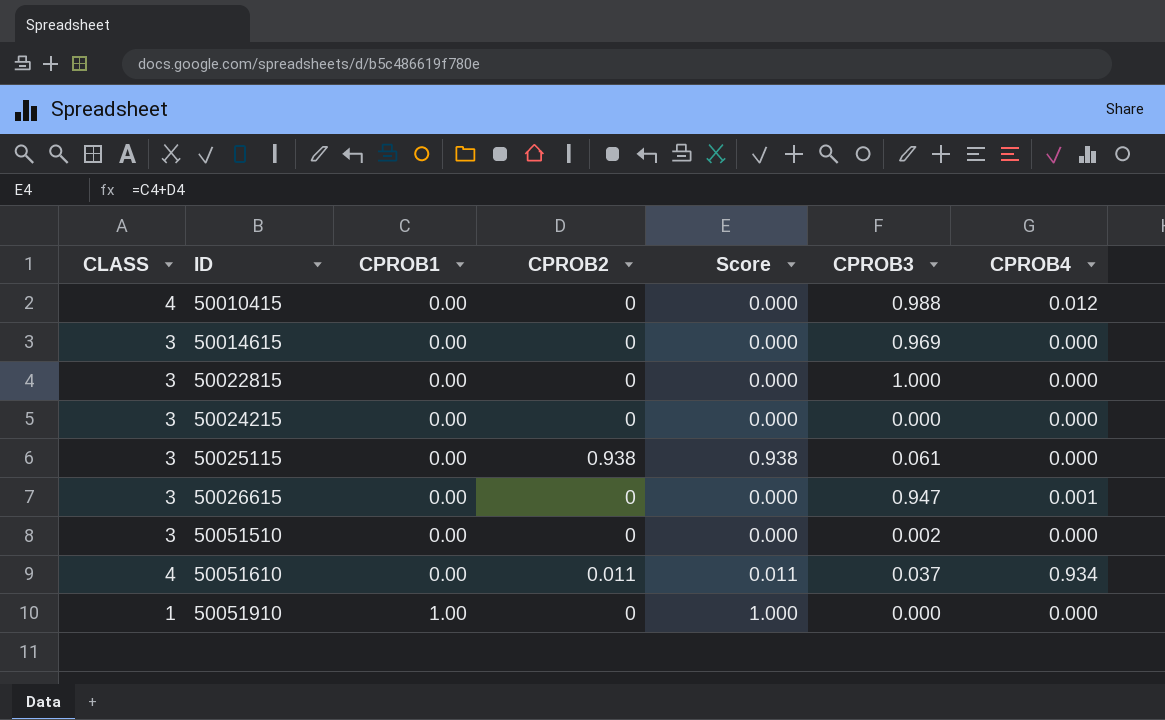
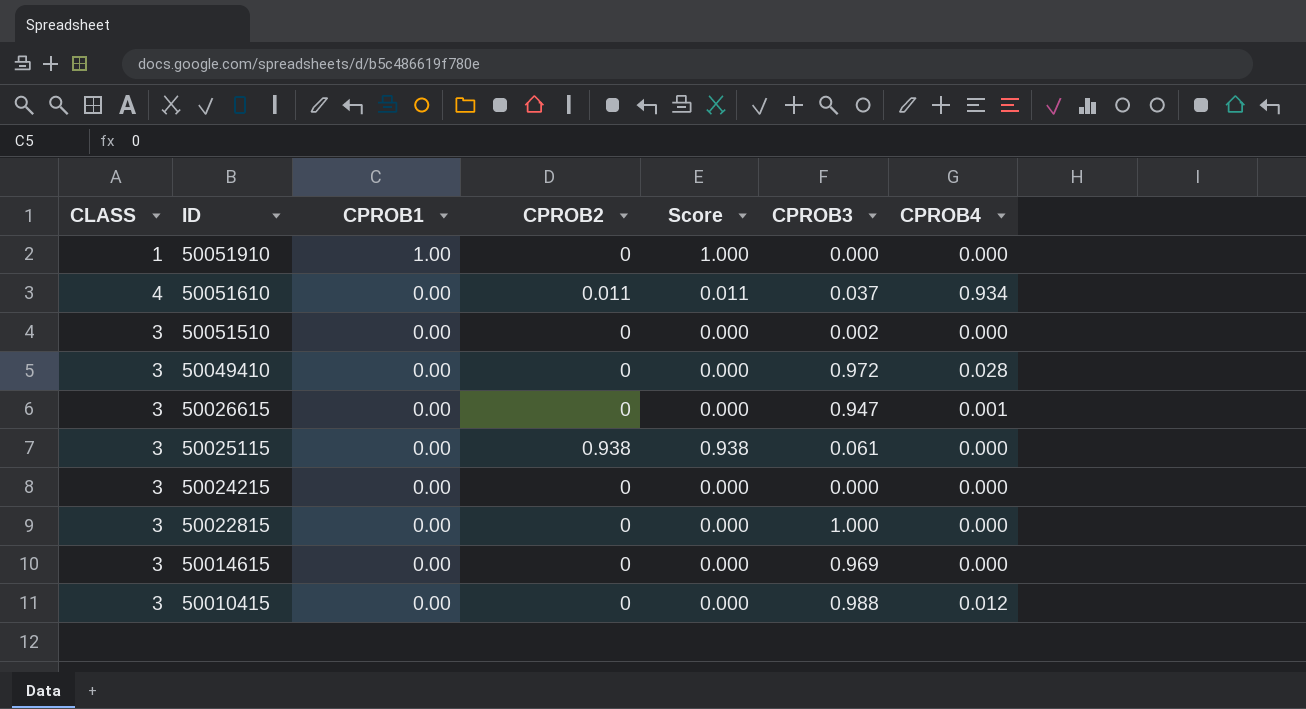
row order: ID ascending -> ID descending
row 50049410: none -> 3 | 0.00 | 0 | 0.000 | 0.972 | 0.028
50010415 | CLASS: 4 -> 3

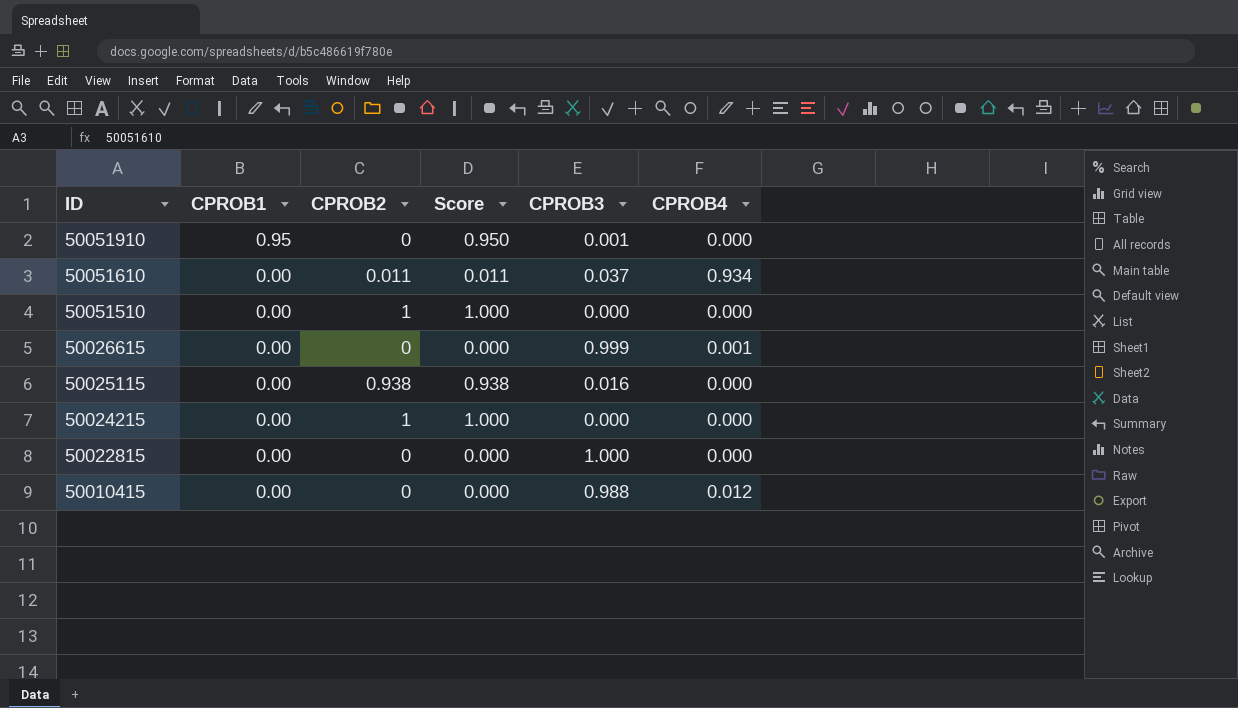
column CLASS | position: 1 -> none
row 50049410: 3 | 0.00 | 0 | 0.000 | 0.972 | 0.028 -> none
row 50014615: 3 | 0.00 | 0 | 0.000 | 0.969 | 0.000 -> none
50051910 | CPROB1: 1.00 -> 0.95
50051910 | Score: 1.000 -> 0.950
50051910 | CPROB3: 0.000 -> 0.001
50051510 | CPROB2: 0 -> 1
50051510 | Score: 0.000 -> 1.000
50051510 | CPROB3: 0.002 -> 0.000
50026615 | CPROB3: 0.947 -> 0.999
50025115 | CPROB3: 0.061 -> 0.016
50024215 | CPROB2: 0 -> 1
50024215 | Score: 0.000 -> 1.000

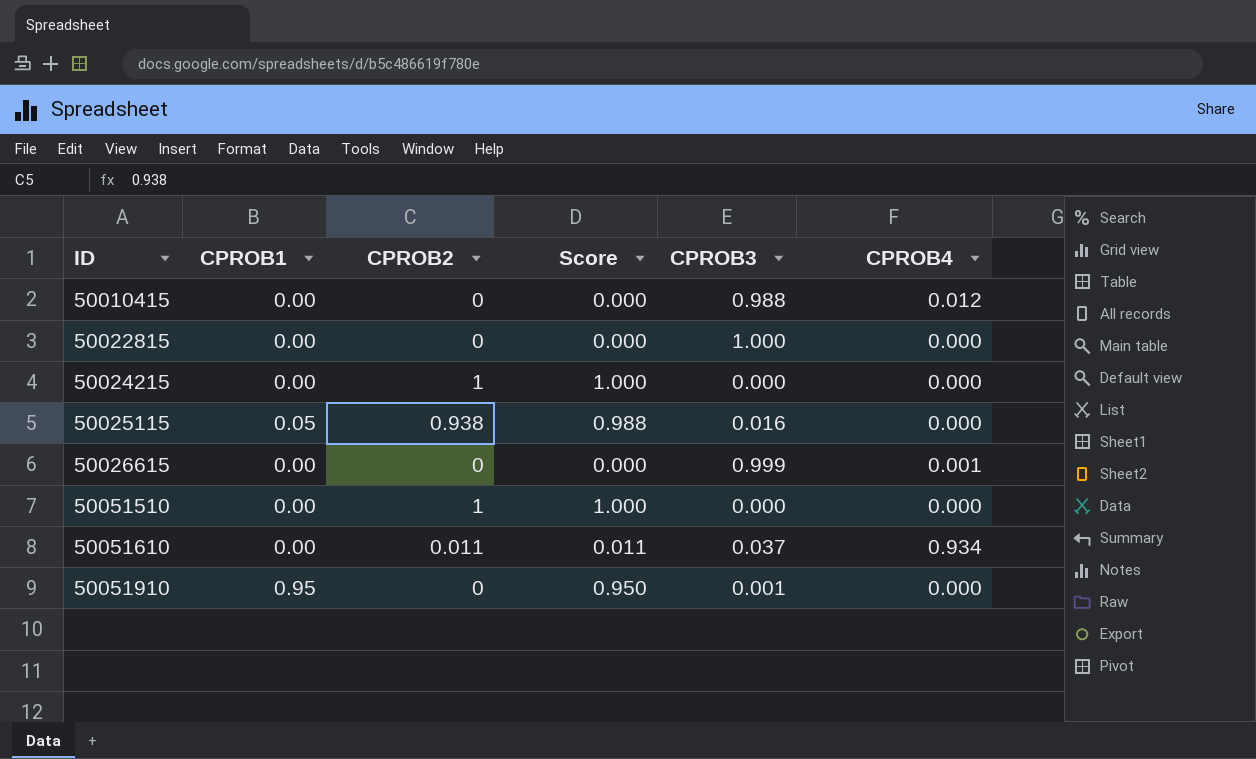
row order: ID descending -> ID ascending
50025115 | CPROB1: 0.00 -> 0.05
50025115 | Score: 0.938 -> 0.988

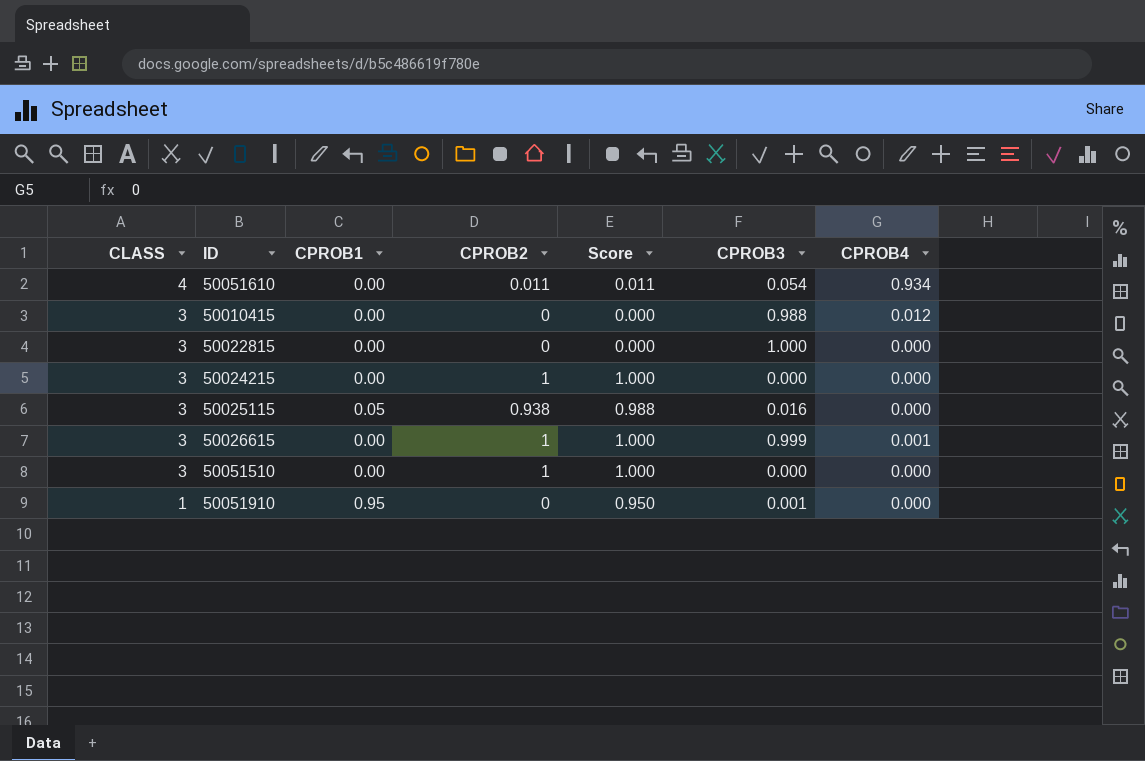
row order: ID ascending -> CLASS descending
column CLASS | position: none -> 1
50051610 | CPROB3: 0.037 -> 0.054
50026615 | CPROB2: 0 -> 1
50026615 | Score: 0.000 -> 1.000

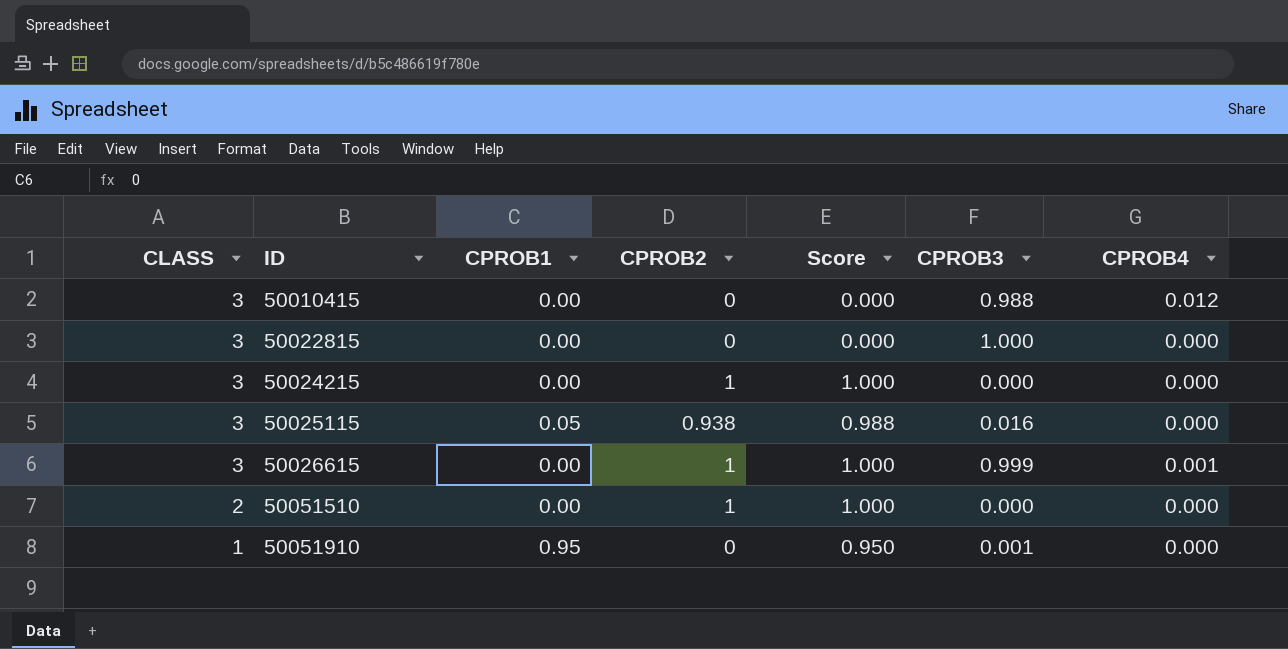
row 50051610: 4 | 0.00 | 0.011 | 0.011 | 0.054 | 0.934 -> none
50051510 | CLASS: 3 -> 2

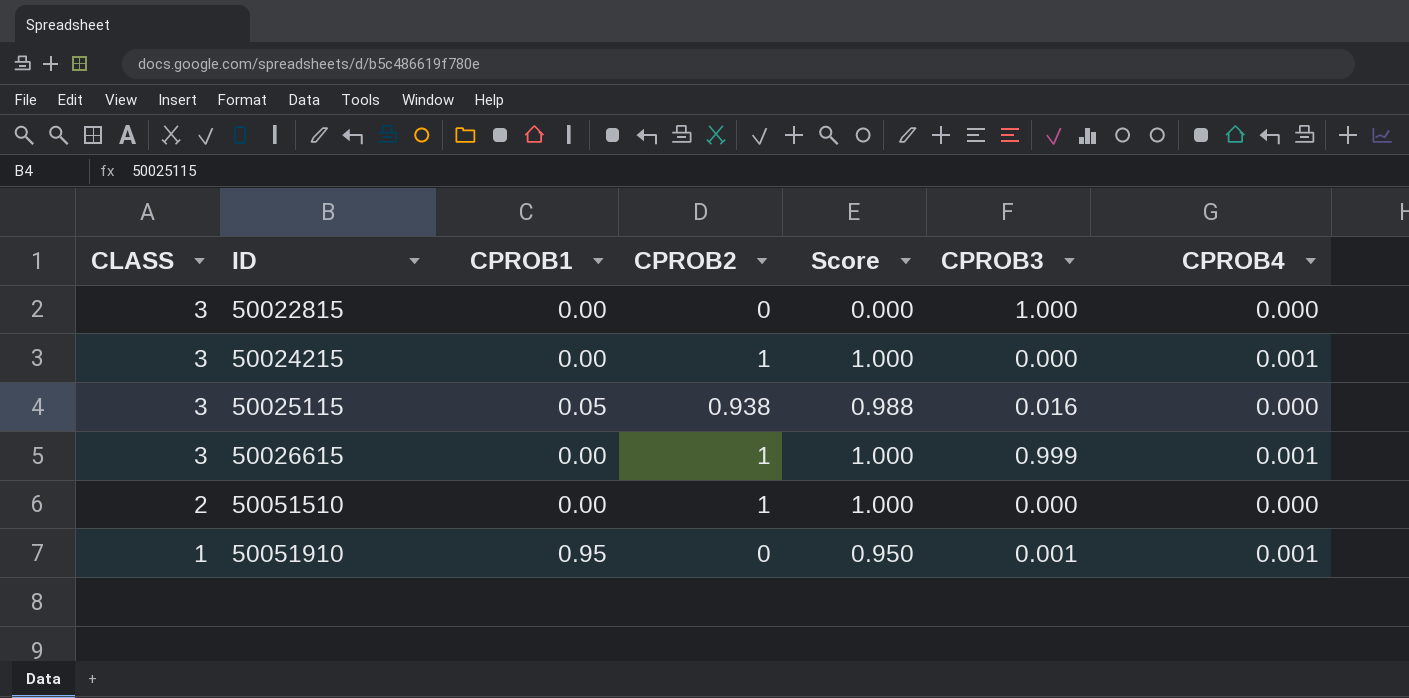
row 50010415: 3 | 0.00 | 0 | 0.000 | 0.988 | 0.012 -> none
50024215 | CPROB4: 0.000 -> 0.001
50051910 | CPROB4: 0.000 -> 0.001

